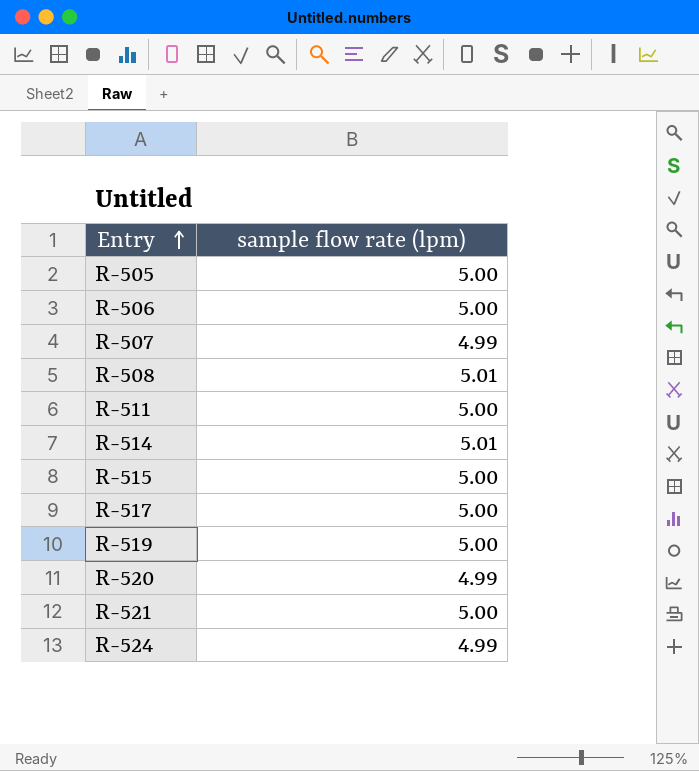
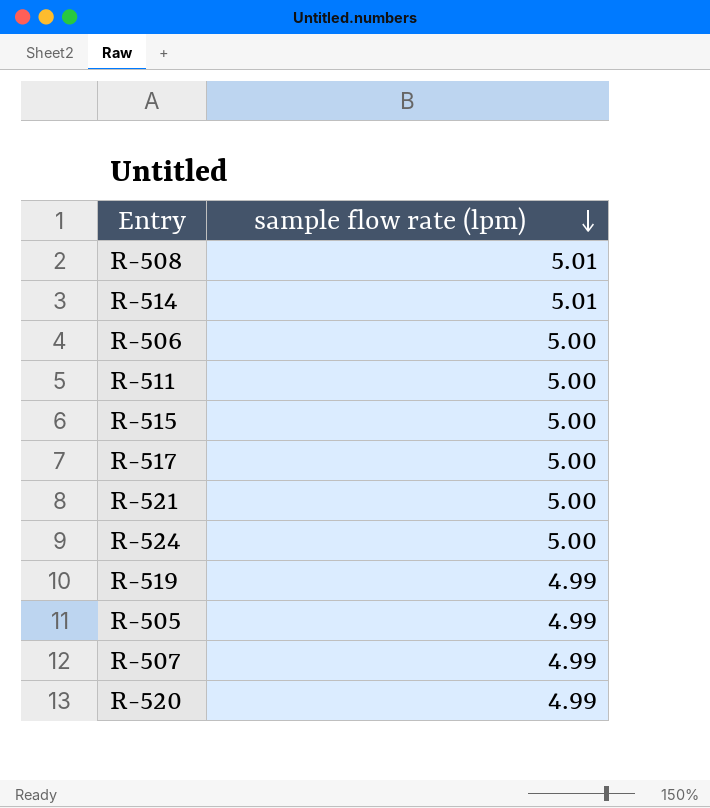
row order: Entry ascending -> sample flow rate (lpm) descending
R-524 | sample flow rate (lpm): 4.99 -> 5.00
R-519 | sample flow rate (lpm): 5.00 -> 4.99
R-505 | sample flow rate (lpm): 5.00 -> 4.99

